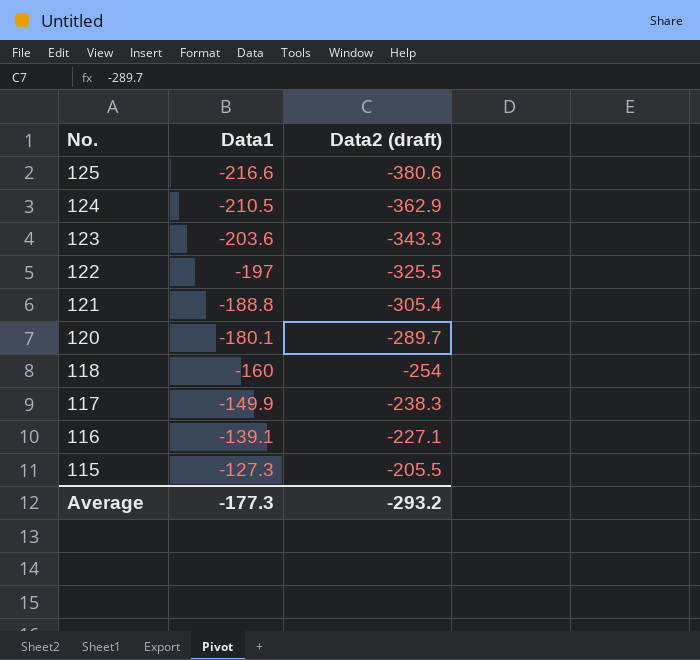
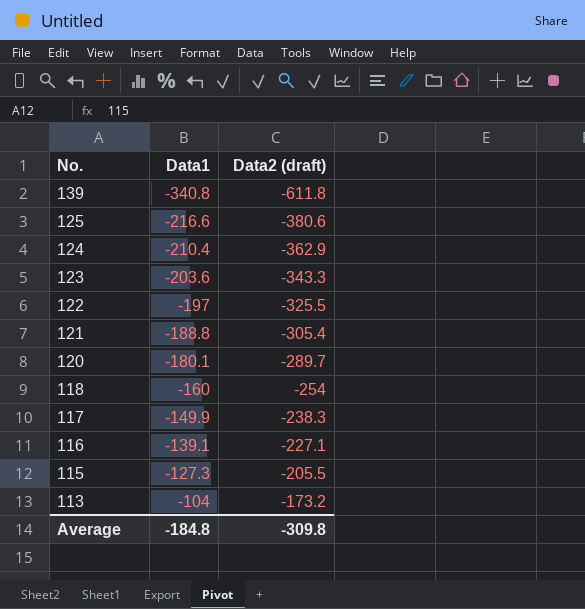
row 139: none -> -340.8 | -611.8
124 | Data1: -210.5 -> -210.4
row 113: none -> -104 | -173.2
Average | Data1: -177.3 -> -184.8
Average | Data2 (draft): -293.2 -> -309.8

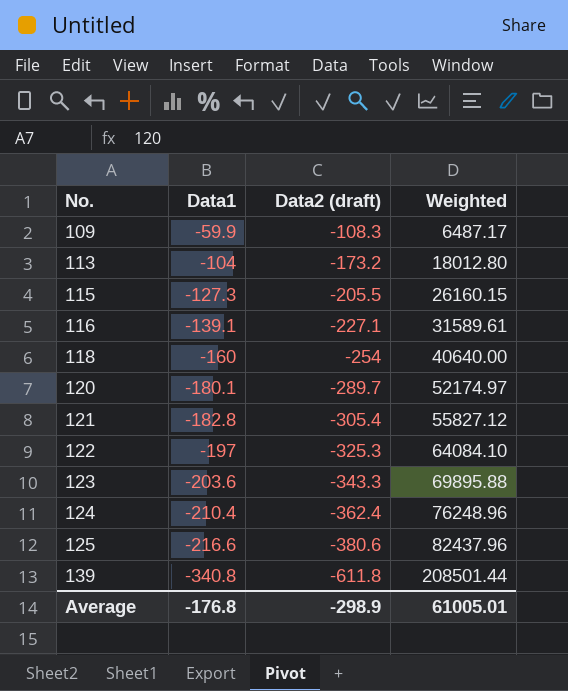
row order: No. descending -> No. ascending
column Weighted | formula: none -> [Data1] * [Data2 (draft)]
row 117: -149.9 | -238.3 -> none
row 109: none -> -59.9 | -108.3 | 6487.17
121 | Data1: -188.8 -> -182.8
122 | Data2 (draft): -325.5 -> -325.3
124 | Data2 (draft): -362.9 -> -362.4
Average | Data1: -184.8 -> -176.8
Average | Data2 (draft): -309.8 -> -298.9

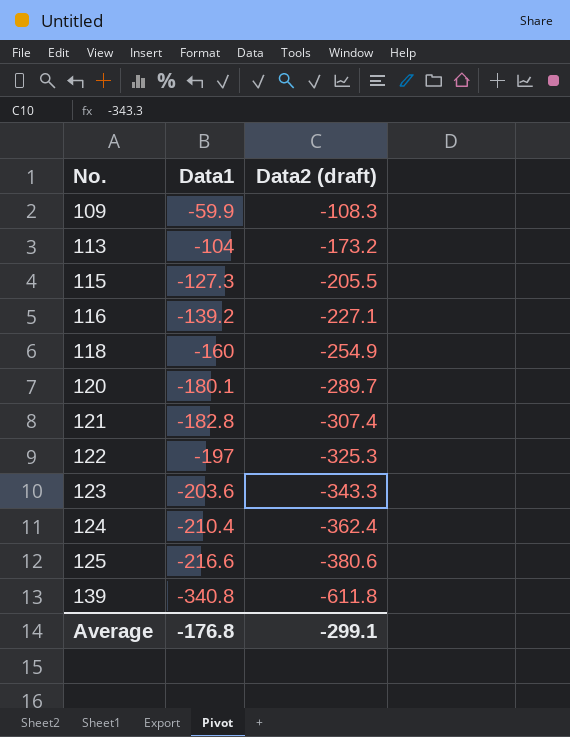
column Weighted | formula: [Data1] * [Data2 (draft)] -> none
116 | Data1: -139.1 -> -139.2
118 | Data2 (draft): -254 -> -254.9
121 | Data2 (draft): -305.4 -> -307.4
Average | Data2 (draft): -298.9 -> -299.1

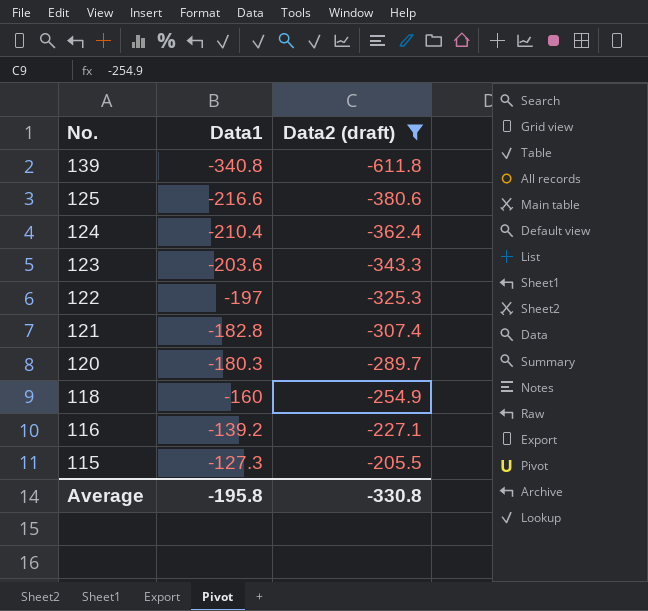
filter: none -> Data2 (draft) <= -205.5
row order: No. ascending -> No. descending
120 | Data1: -180.1 -> -180.3
Average | Data1: -176.8 -> -195.8
Average | Data2 (draft): -299.1 -> -330.8

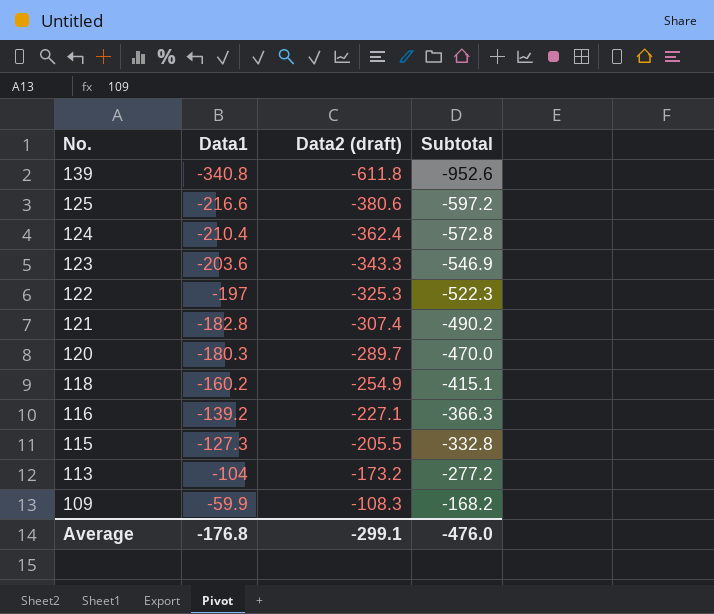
filter: Data2 (draft) <= -205.5 -> none
column Subtotal | formula: none -> [Data1] + [Data2 (draft)]
118 | Data1: -160 -> -160.2
Average | Data1: -195.8 -> -176.8
Average | Data2 (draft): -330.8 -> -299.1

